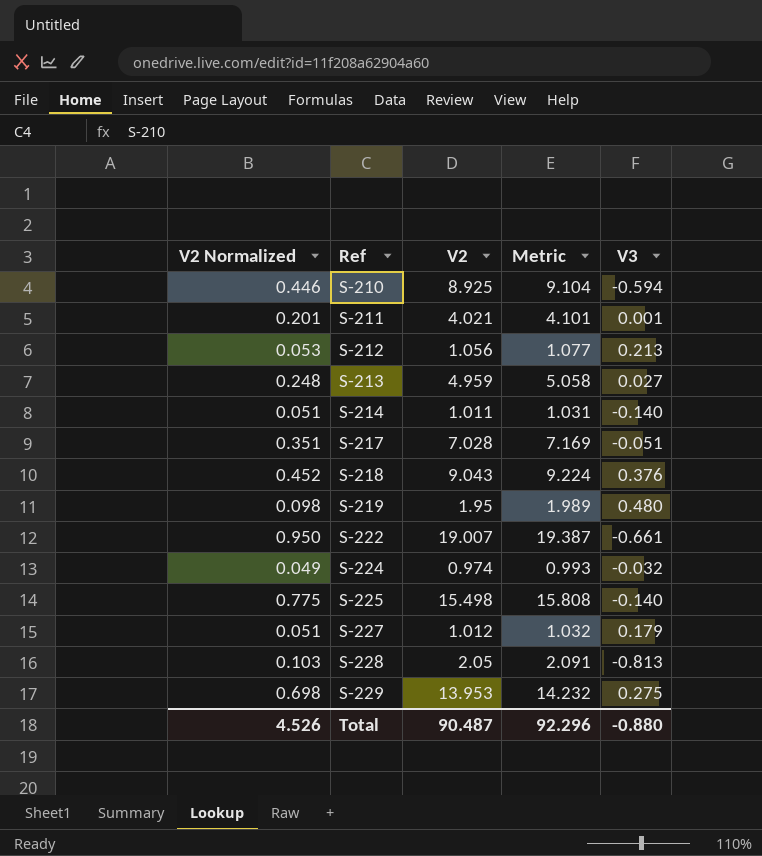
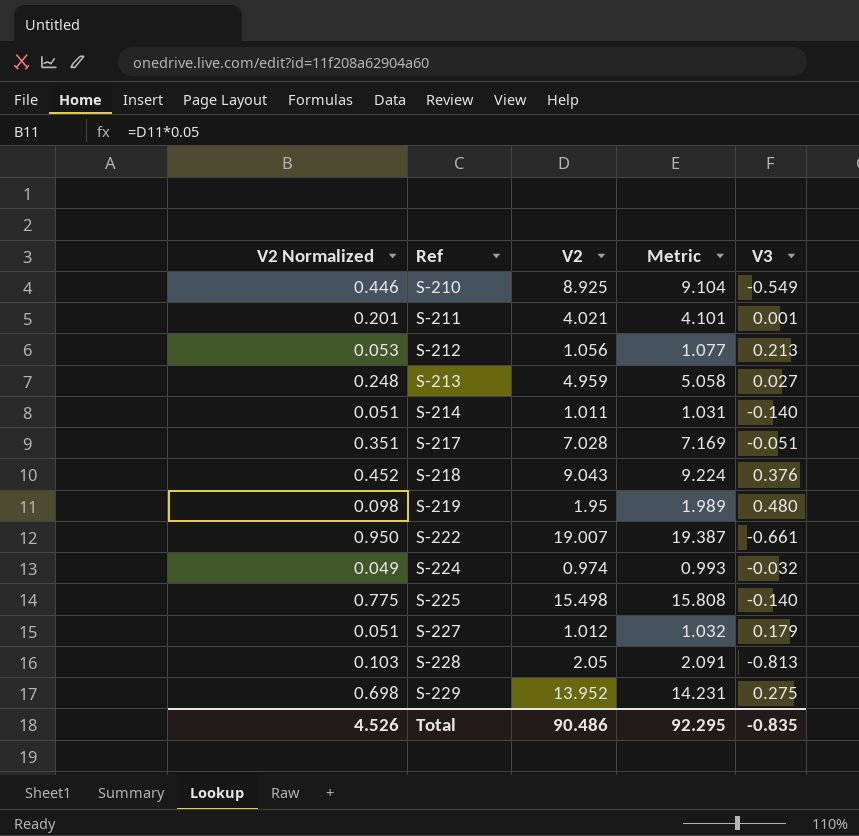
S-210 | V3: -0.594 -> -0.549
S-229 | V2: 13.953 -> 13.952
S-229 | Metric: 14.232 -> 14.231
Total | V2: 90.487 -> 90.486
Total | Metric: 92.296 -> 92.295
Total | V3: -0.880 -> -0.835

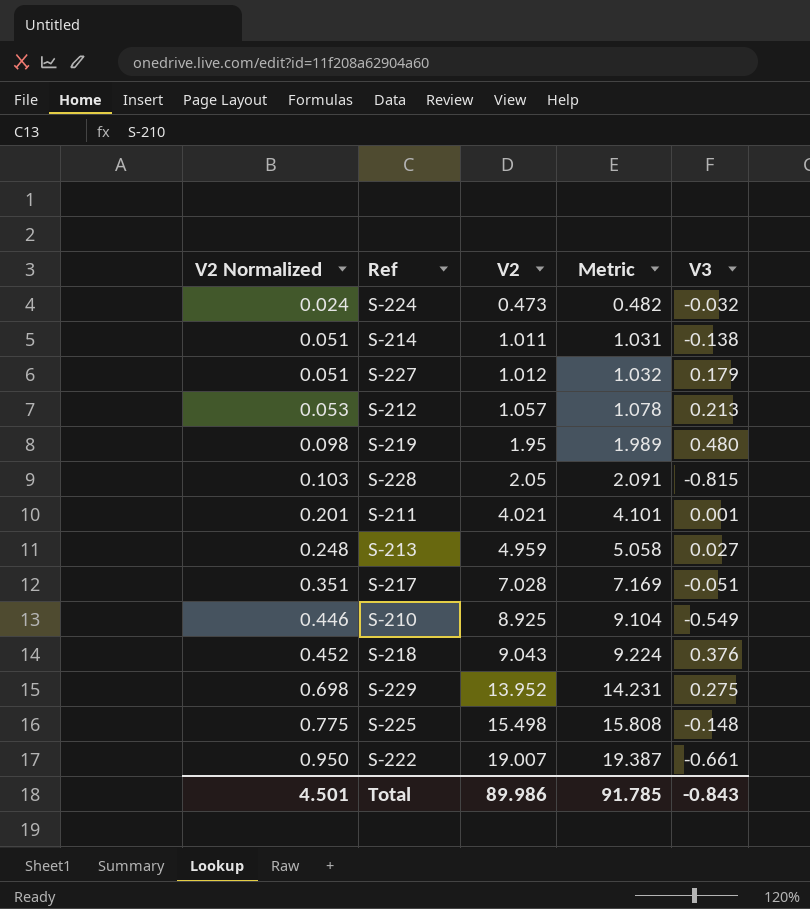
row order: Ref ascending -> V2 Normalized ascending
S-224 | V2 Normalized: 0.049 -> 0.024
S-224 | V2: 0.974 -> 0.473
S-224 | Metric: 0.993 -> 0.482
S-214 | V3: -0.140 -> -0.138
S-212 | V2: 1.056 -> 1.057
S-212 | Metric: 1.077 -> 1.078
S-228 | V3: -0.813 -> -0.815
S-225 | V3: -0.140 -> -0.148
Total | V2 Normalized: 4.526 -> 4.501
Total | V2: 90.486 -> 89.986
Total | Metric: 92.295 -> 91.785
Total | V3: -0.835 -> -0.843

